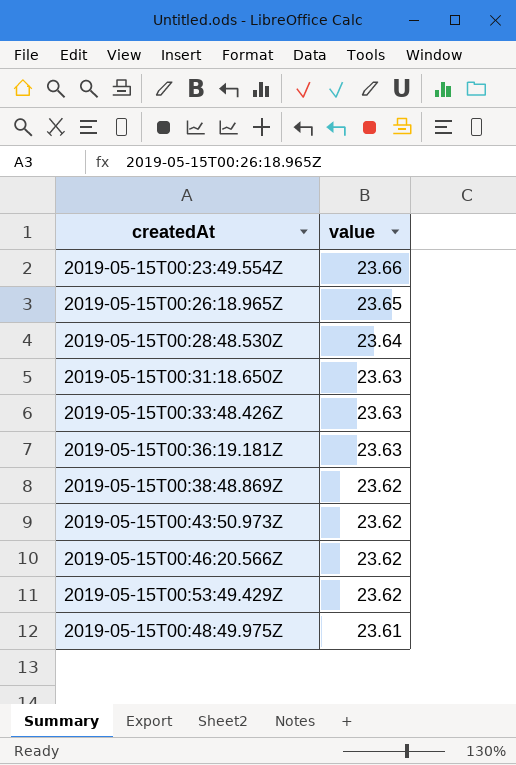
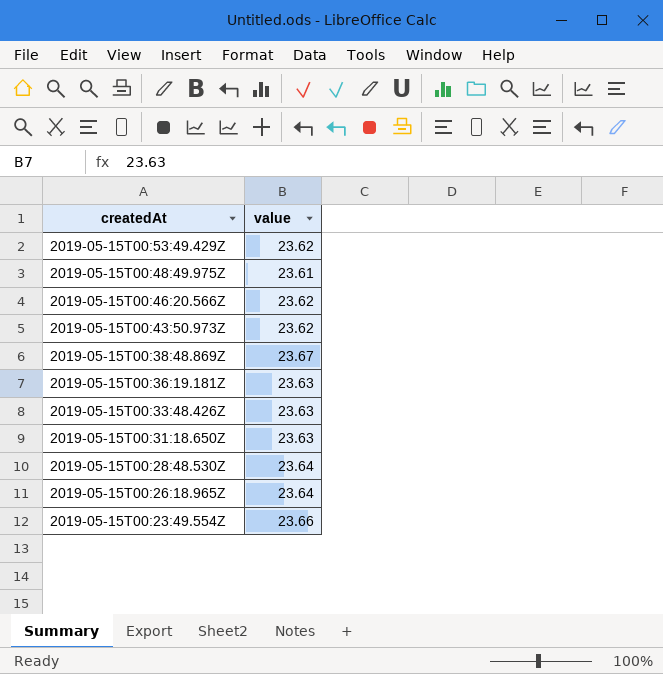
row order: value descending -> createdAt descending
2019-05-15T00:38:48.869Z | value: 23.62 -> 23.67
2019-05-15T00:26:18.965Z | value: 23.65 -> 23.64

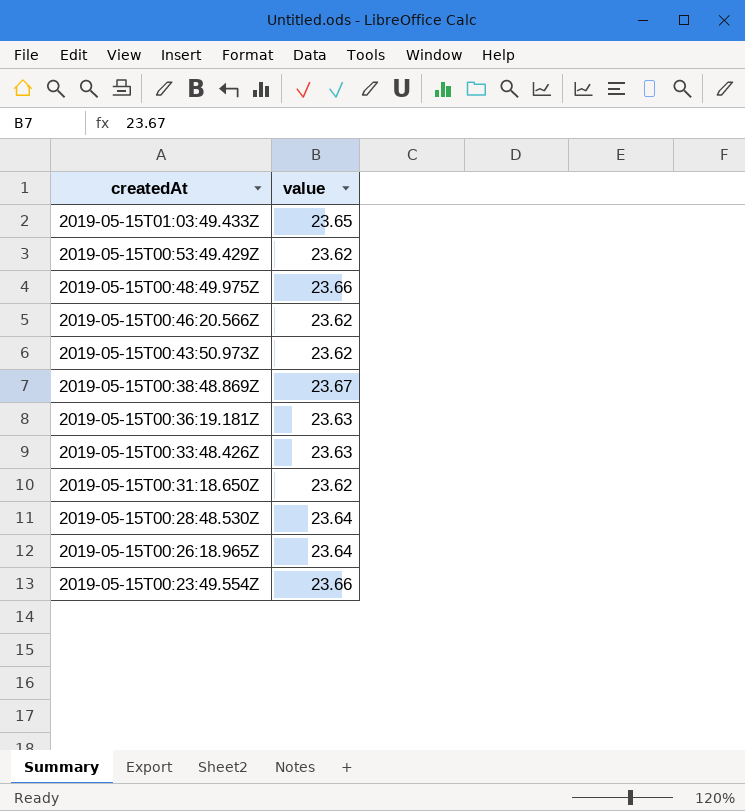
row 2019-05-15T01:03:49.433Z: none -> 23.65
2019-05-15T00:48:49.975Z | value: 23.61 -> 23.66
2019-05-15T00:31:18.650Z | value: 23.63 -> 23.62

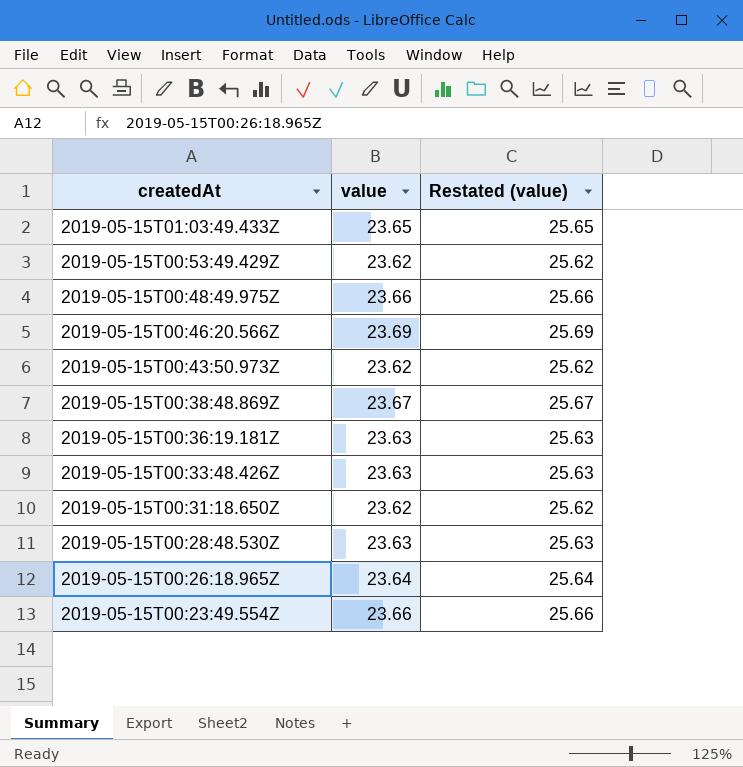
column Restated (value) | formula: none -> [value] + 2
2019-05-15T00:46:20.566Z | value: 23.62 -> 23.69
2019-05-15T00:28:48.530Z | value: 23.64 -> 23.63

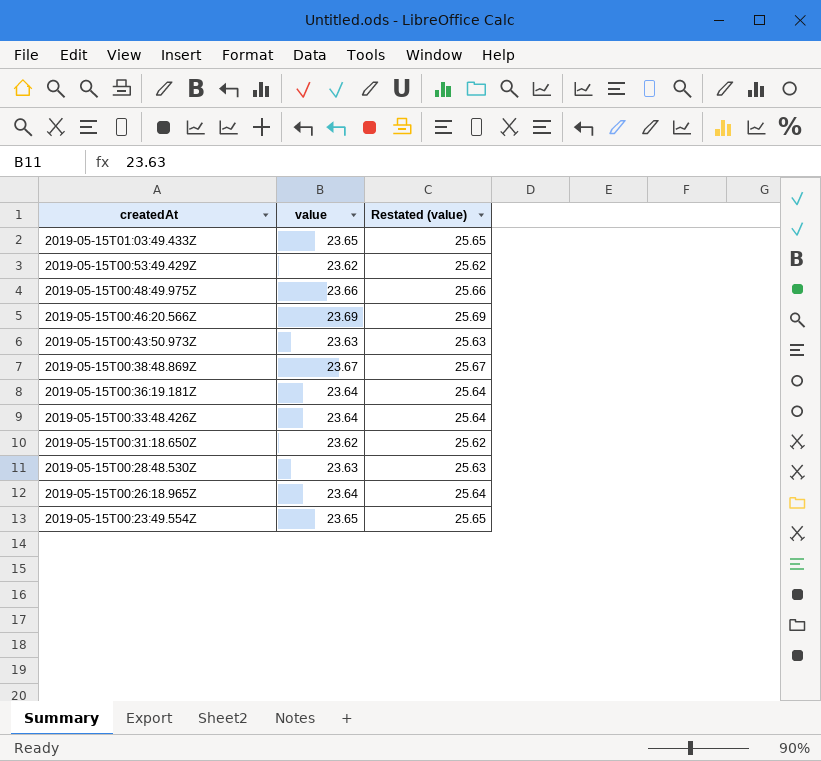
2019-05-15T00:43:50.973Z | value: 23.62 -> 23.63
2019-05-15T00:43:50.973Z | Restated (value): 25.62 -> 25.63
2019-05-15T00:36:19.181Z | value: 23.63 -> 23.64
2019-05-15T00:36:19.181Z | Restated (value): 25.63 -> 25.64
2019-05-15T00:33:48.426Z | value: 23.63 -> 23.64
2019-05-15T00:33:48.426Z | Restated (value): 25.63 -> 25.64
2019-05-15T00:23:49.554Z | value: 23.66 -> 23.65
2019-05-15T00:23:49.554Z | Restated (value): 25.66 -> 25.65

